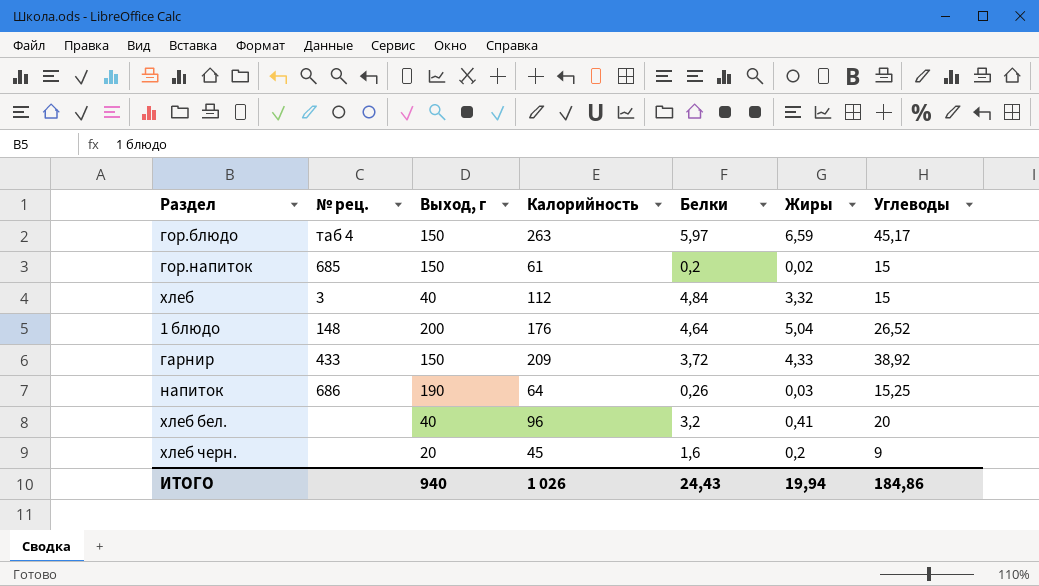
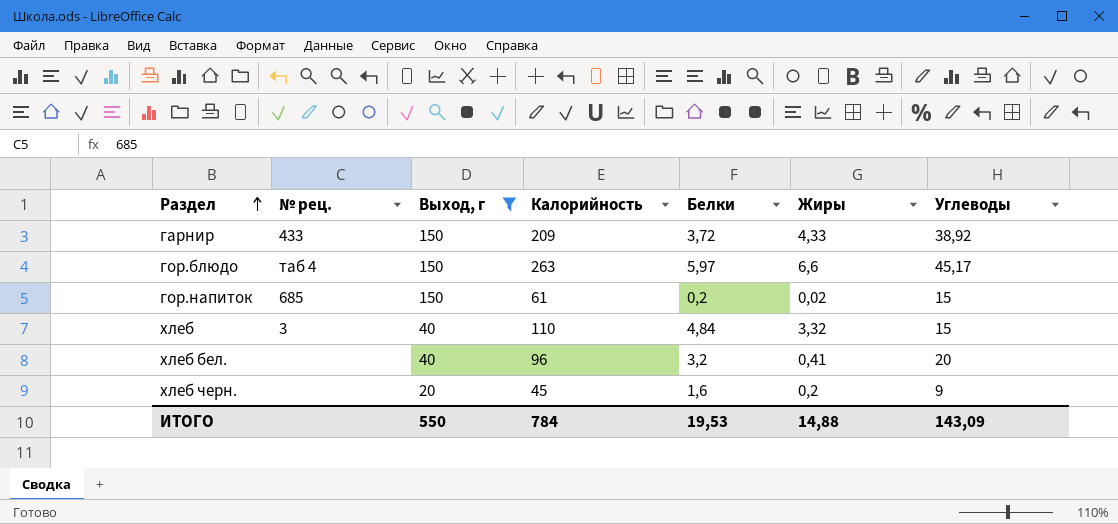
filter: none -> Выход, г <= 150
row order: none -> Раздел ascending
гор.блюдо | Жиры: 6,59 -> 6,6
хлеб | Калорийность: 112 -> 110
ИТОГО | Выход, г: 940 -> 550
ИТОГО | Калорийность: 1 026 -> 784
ИТОГО | Белки: 24,43 -> 19,53
ИТОГО | Жиры: 19,94 -> 14,88
ИТОГО | Углеводы: 184,86 -> 143,09

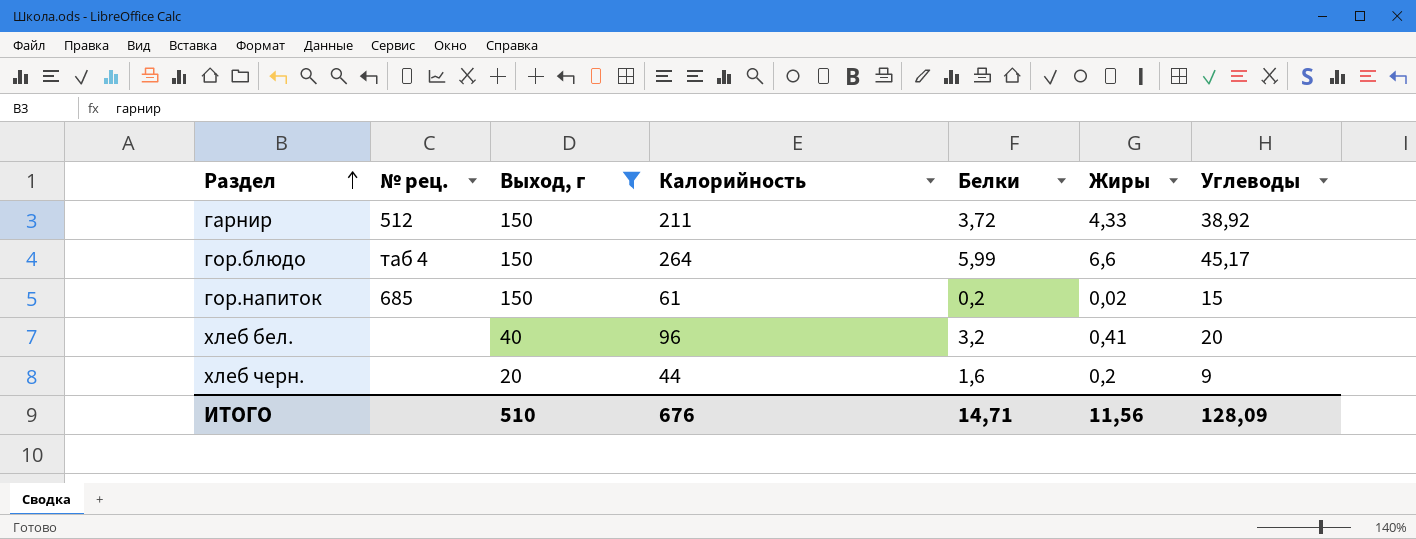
row хлеб: 3 | 40 | 110 | 4,84 | 3,32 | 15 -> none
гарнир | № рец.: 433 -> 512
гарнир | Калорийность: 209 -> 211
гор.блюдо | Калорийность: 263 -> 264
гор.блюдо | Белки: 5,97 -> 5,99
хлеб черн. | Калорийность: 45 -> 44
ИТОГО | Выход, г: 550 -> 510
ИТОГО | Калорийность: 784 -> 676
ИТОГО | Белки: 19,53 -> 14,71
ИТОГО | Жиры: 14,88 -> 11,56
ИТОГО | Углеводы: 143,09 -> 128,09

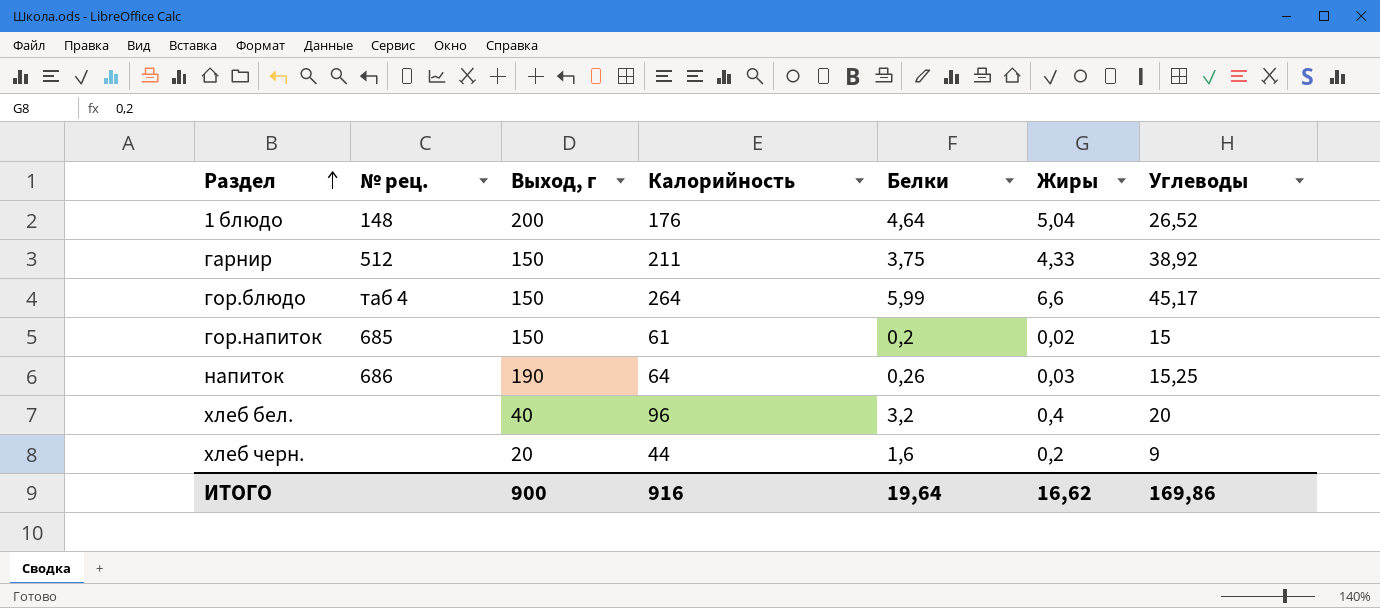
filter: Выход, г <= 150 -> none
гарнир | Белки: 3,72 -> 3,75
хлеб бел. | Жиры: 0,41 -> 0,4
ИТОГО | Выход, г: 510 -> 900
ИТОГО | Калорийность: 676 -> 916
ИТОГО | Белки: 14,71 -> 19,64
ИТОГО | Жиры: 11,56 -> 16,62
ИТОГО | Углеводы: 128,09 -> 169,86

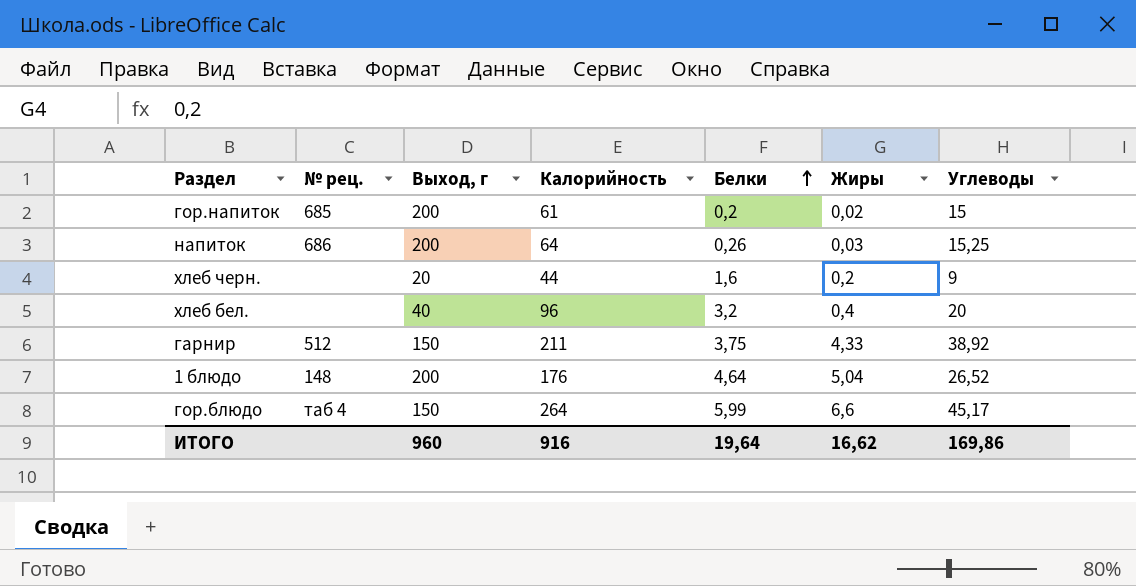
row order: Раздел ascending -> Белки ascending
гор.напиток | Выход, г: 150 -> 200
напиток | Выход, г: 190 -> 200
ИТОГО | Выход, г: 900 -> 960

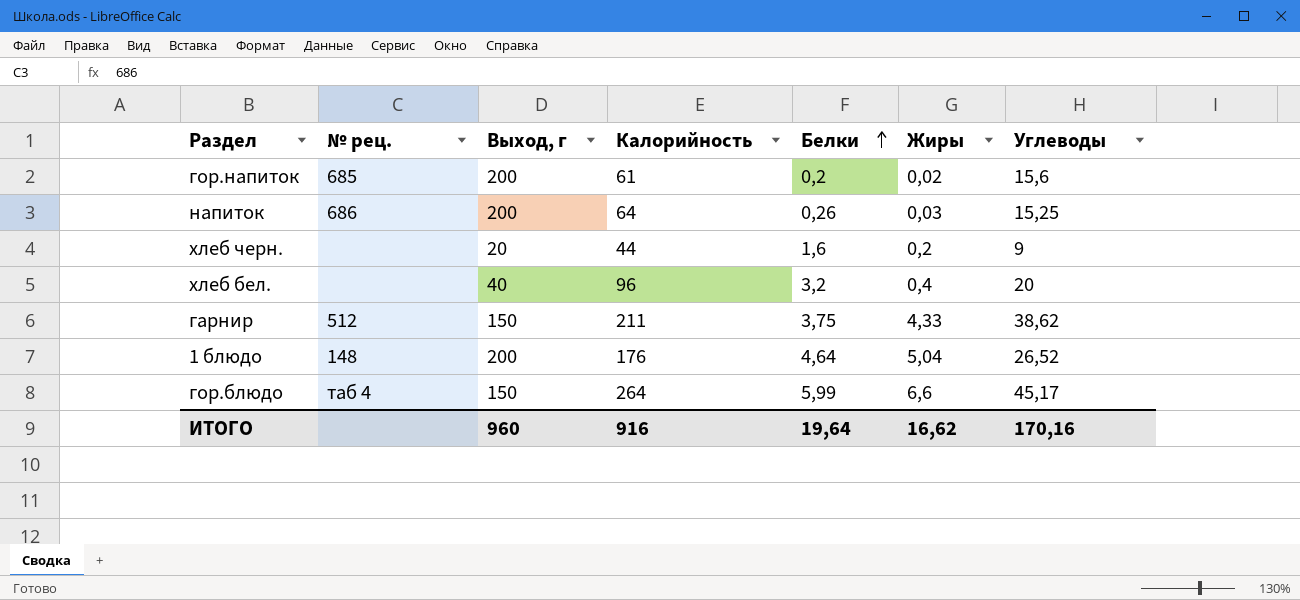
гор.напиток | Углеводы: 15 -> 15,6
гарнир | Углеводы: 38,92 -> 38,62
ИТОГО | Углеводы: 169,86 -> 170,16

